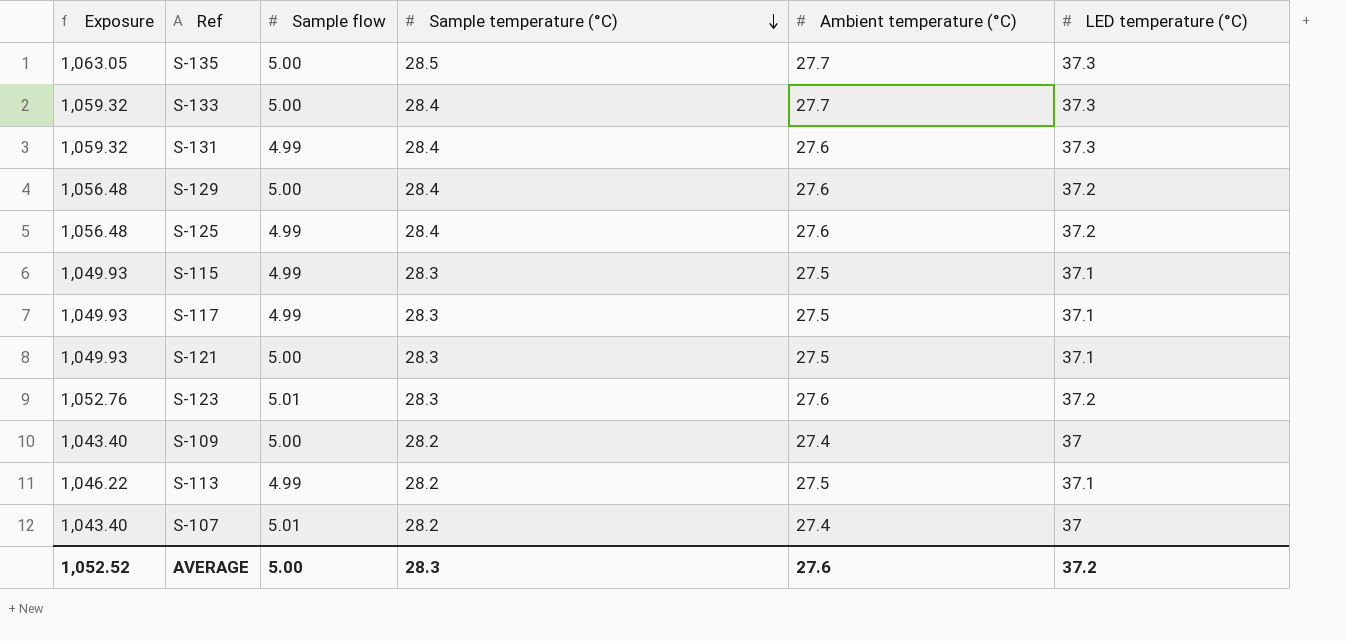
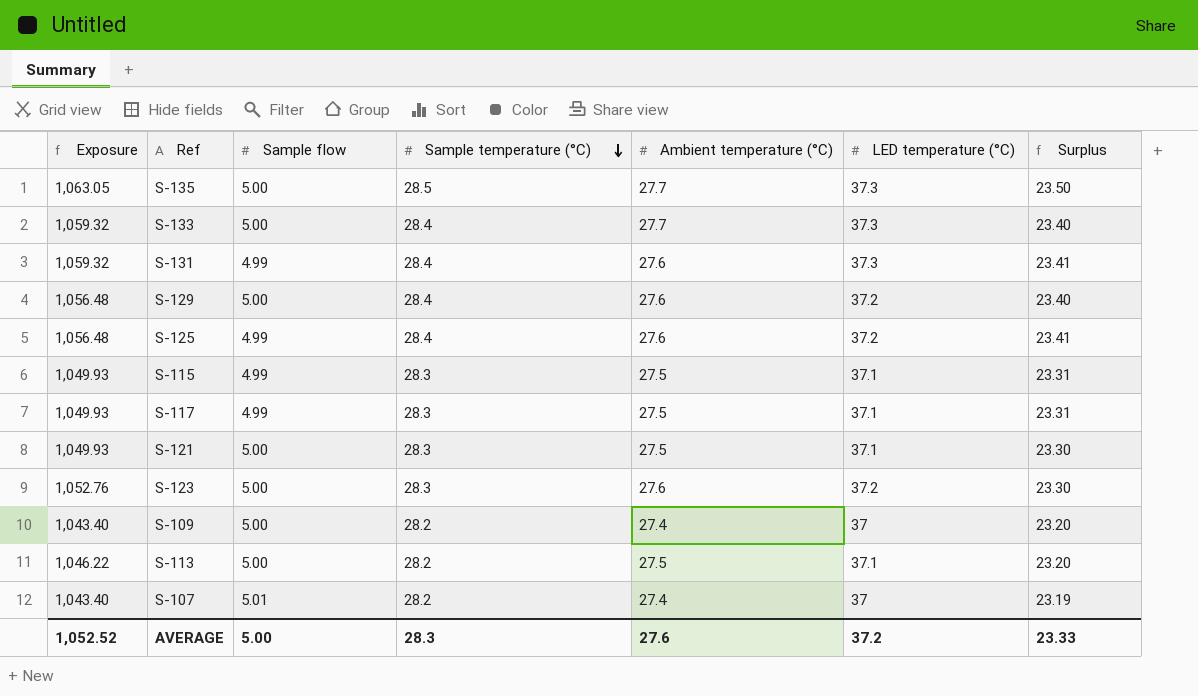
column Surplus | formula: none -> [Sample temperature (°C)] - [Sample flow]
S-123 | Sample flow: 5.01 -> 5.00
S-113 | Sample flow: 4.99 -> 5.00

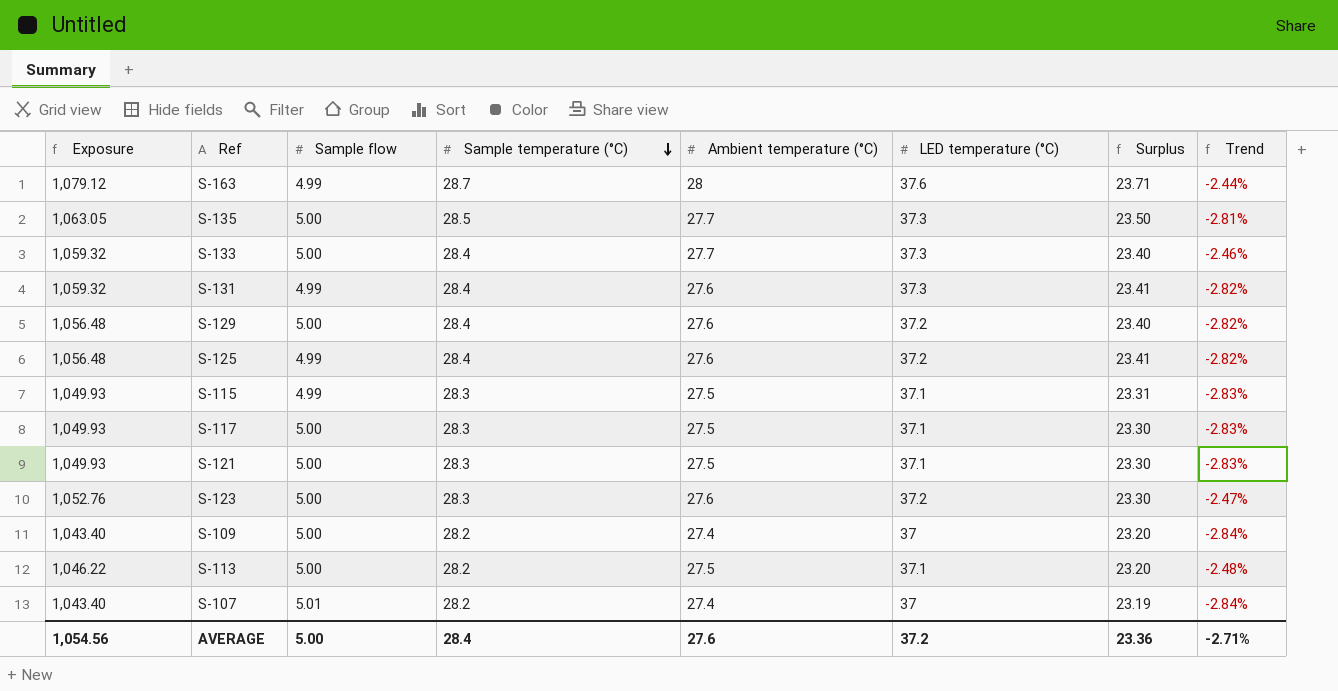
column Trend | formula: none -> ([Ambient temperature (°C)] - [Sample temperature (°C)]) / [Sample temperature (°C)]
row S-163: none -> 1,079.12 | 4.99 | 28.7 | 28 | 37.6 | 23.71 | -2.44%
S-117 | Sample flow: 4.99 -> 5.00
S-117 | Surplus: 23.31 -> 23.30
AVERAGE | Exposure: 1,052.52 -> 1,054.56
AVERAGE | Sample temperature (°C): 28.3 -> 28.4
AVERAGE | Surplus: 23.33 -> 23.36

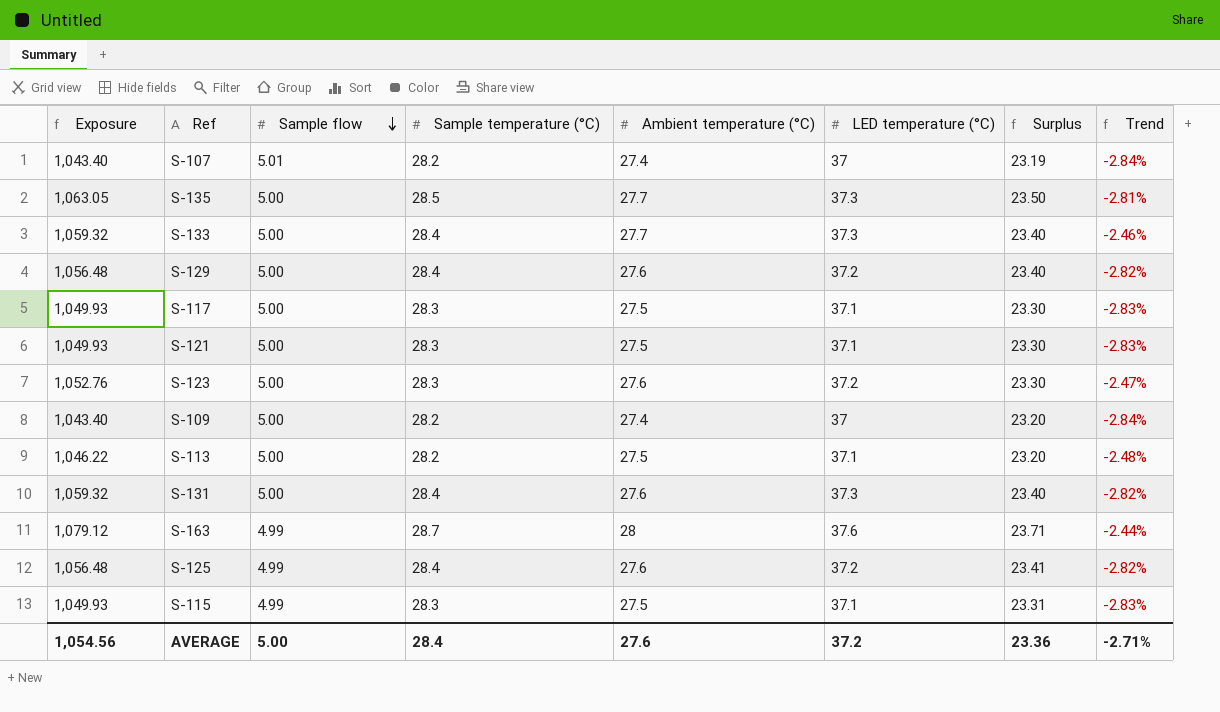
row order: Sample temperature (°C) descending -> Sample flow descending
S-131 | Sample flow: 4.99 -> 5.00
S-131 | Surplus: 23.41 -> 23.40

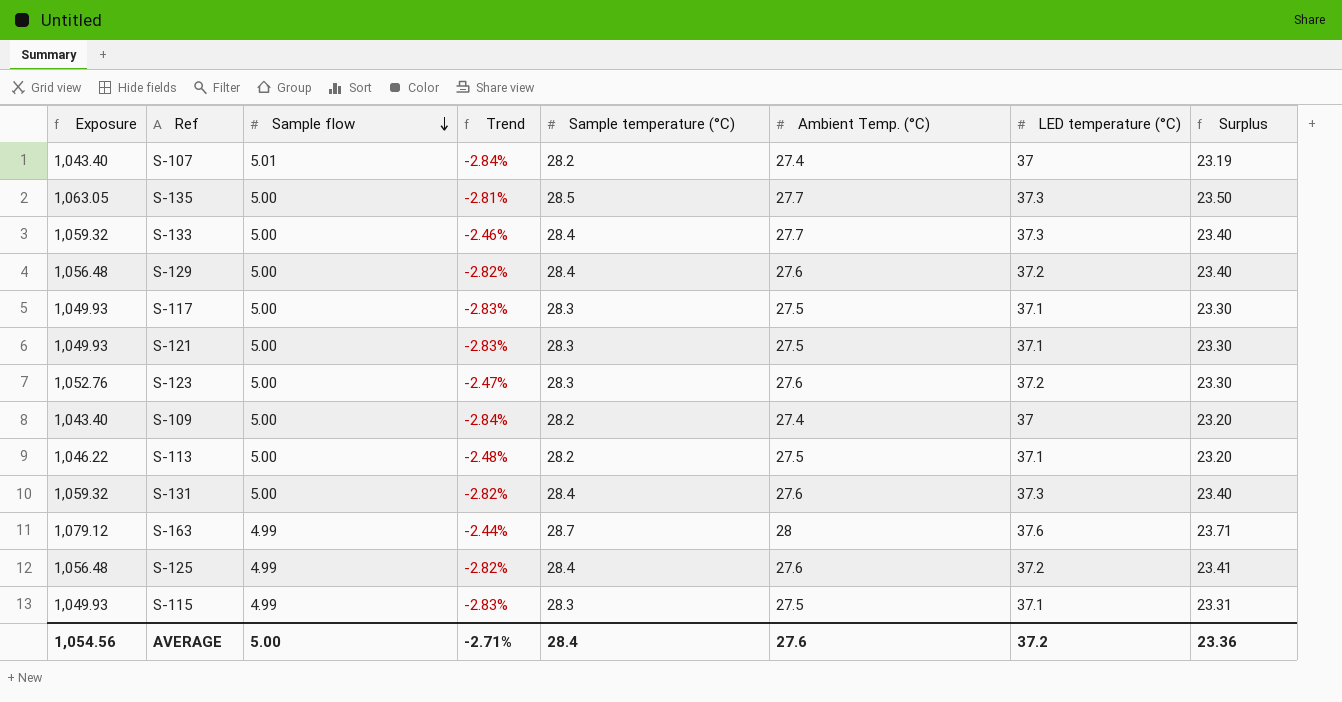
column Trend | position: 8 -> 4
column name: Ambient temperature (°C) -> Ambient Temp. (°C)

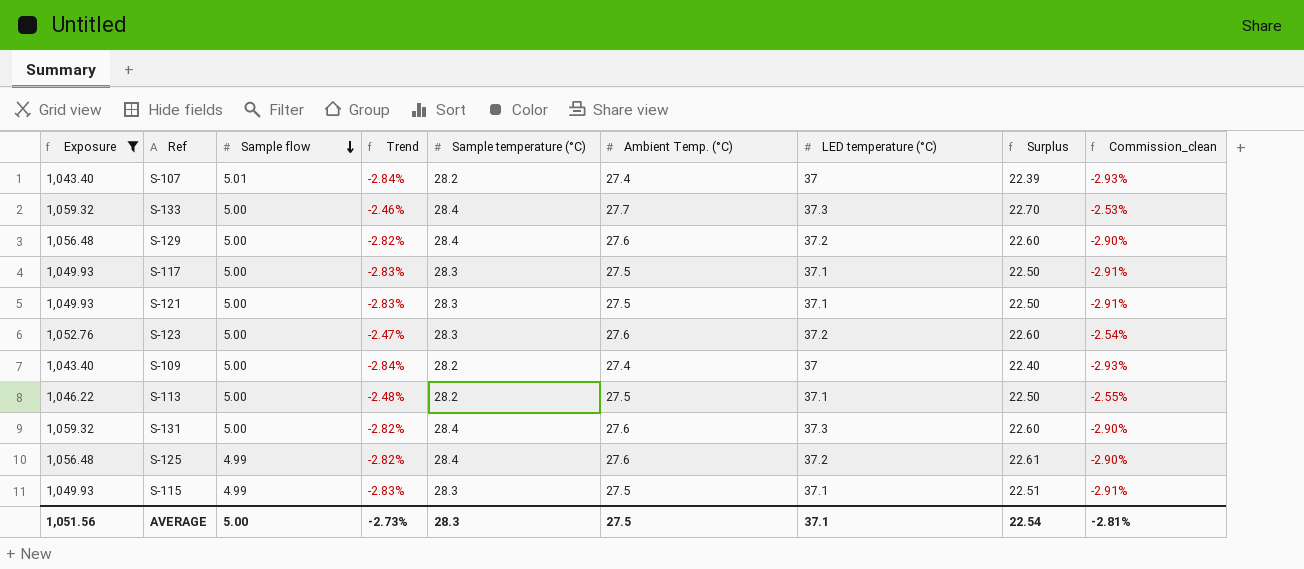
filter: none -> Exposure <= 1,059.32
column Surplus | formula: [Sample temperature (°C)] - [Sample flow] -> [Ambient Temp. (°C)] - [Sample flow]
column Commission_clean | formula: none -> [Trend] * 1.03
AVERAGE | Exposure: 1,054.56 -> 1,051.56
AVERAGE | Trend: -2.71% -> -2.73%
AVERAGE | Sample temperature (°C): 28.4 -> 28.3
AVERAGE | Ambient Temp. (°C): 27.6 -> 27.5
AVERAGE | LED temperature (°C): 37.2 -> 37.1
AVERAGE | Surplus: 23.36 -> 22.54

